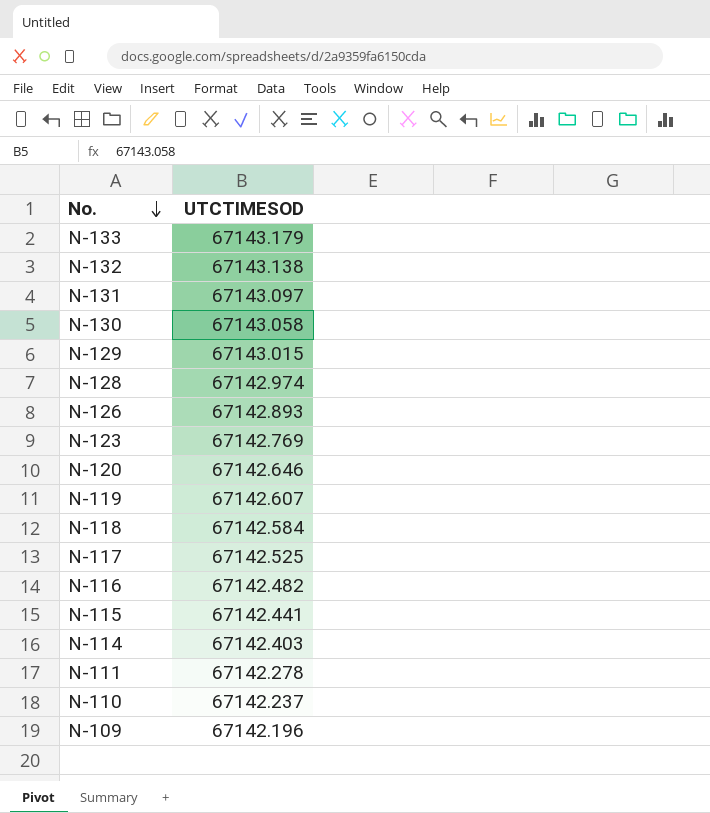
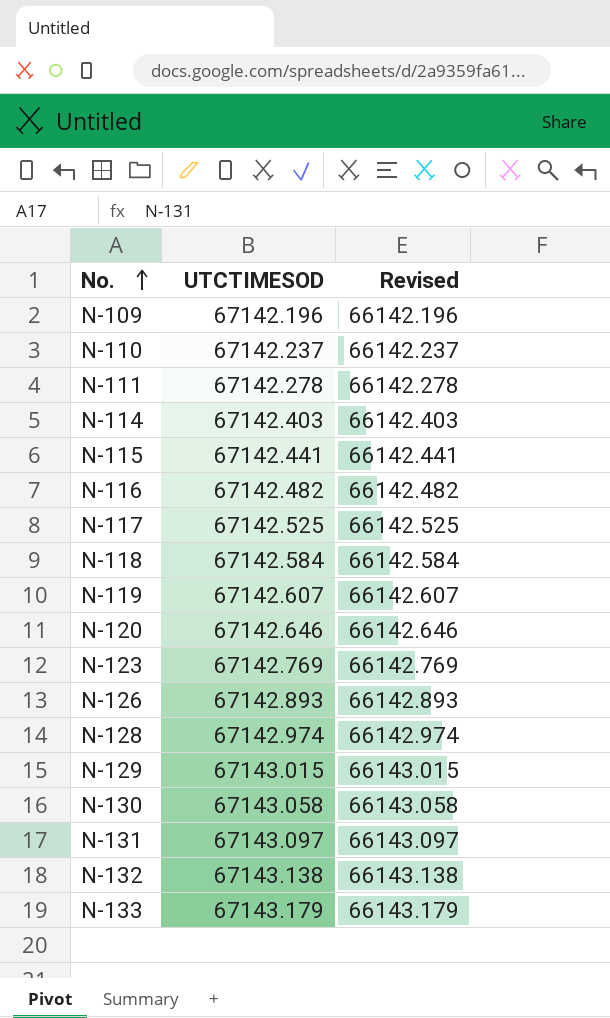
row order: No. descending -> No. ascending
column Revised | formula: none -> [UTCTIMESOD] - 1000

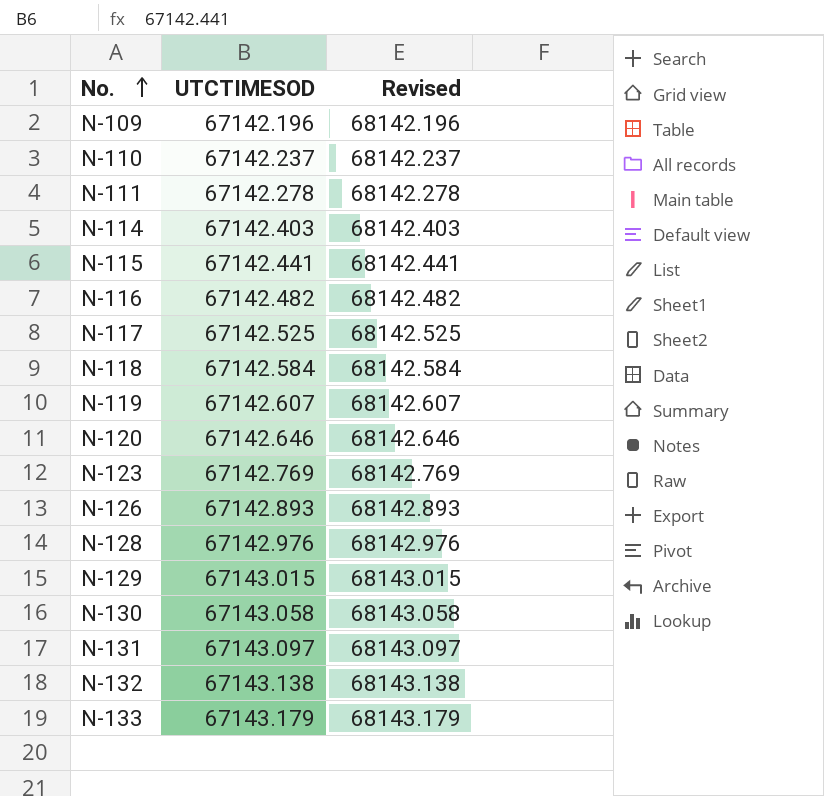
column Revised | formula: [UTCTIMESOD] - 1000 -> [UTCTIMESOD] + 1000
N-128 | UTCTIMESOD: 67142.974 -> 67142.976

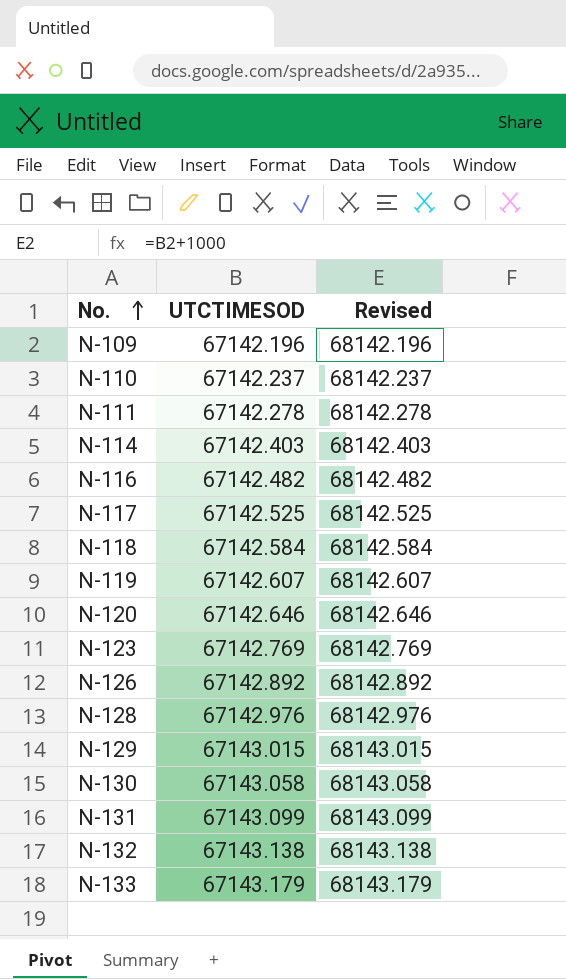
row N-115: 67142.441 | 68142.441 -> none
N-126 | UTCTIMESOD: 67142.893 -> 67142.892
N-126 | Revised: 68142.893 -> 68142.892
N-131 | UTCTIMESOD: 67143.097 -> 67143.099
N-131 | Revised: 68143.097 -> 68143.099

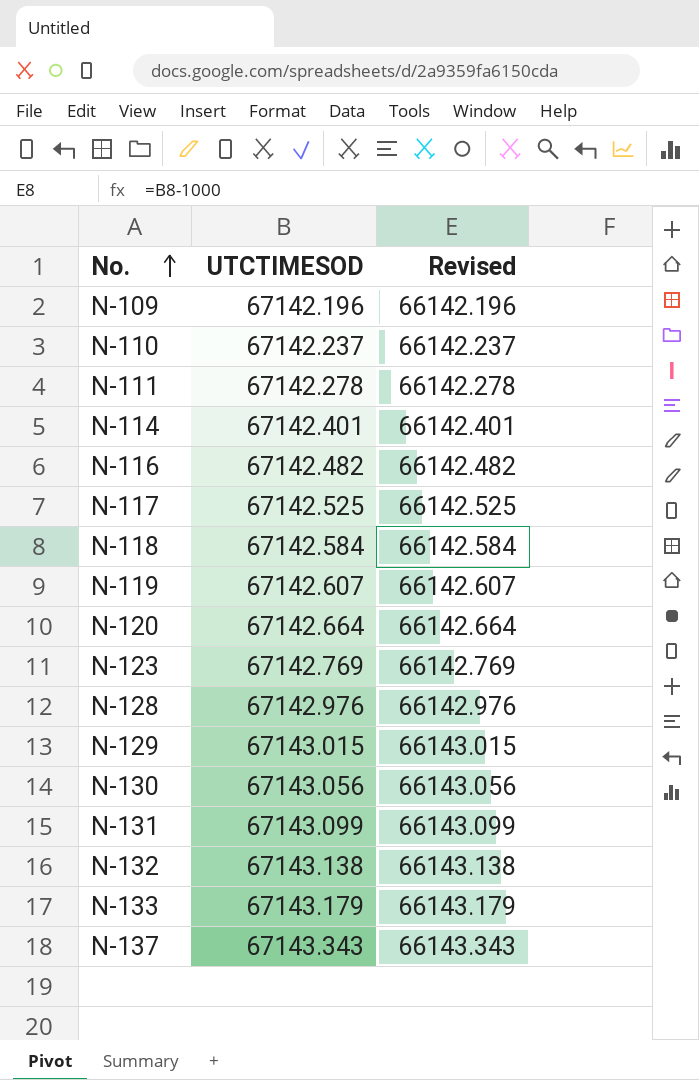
column Revised | formula: [UTCTIMESOD] + 1000 -> [UTCTIMESOD] - 1000
row N-126: 67142.892 | 68142.892 -> none
N-114 | UTCTIMESOD: 67142.403 -> 67142.401
N-120 | UTCTIMESOD: 67142.646 -> 67142.664
N-130 | UTCTIMESOD: 67143.058 -> 67143.056
row N-137: none -> 67143.343 | 66143.343

